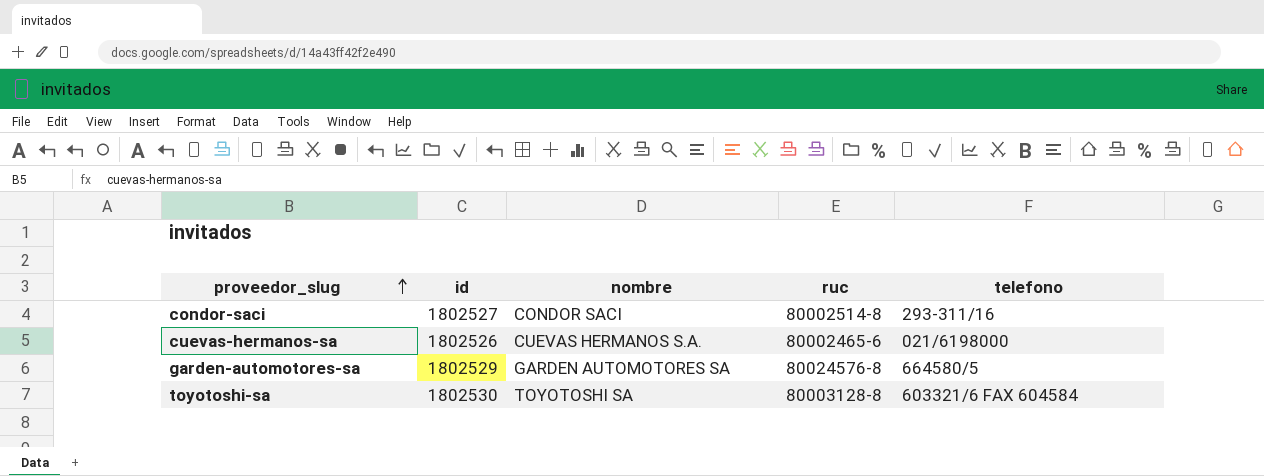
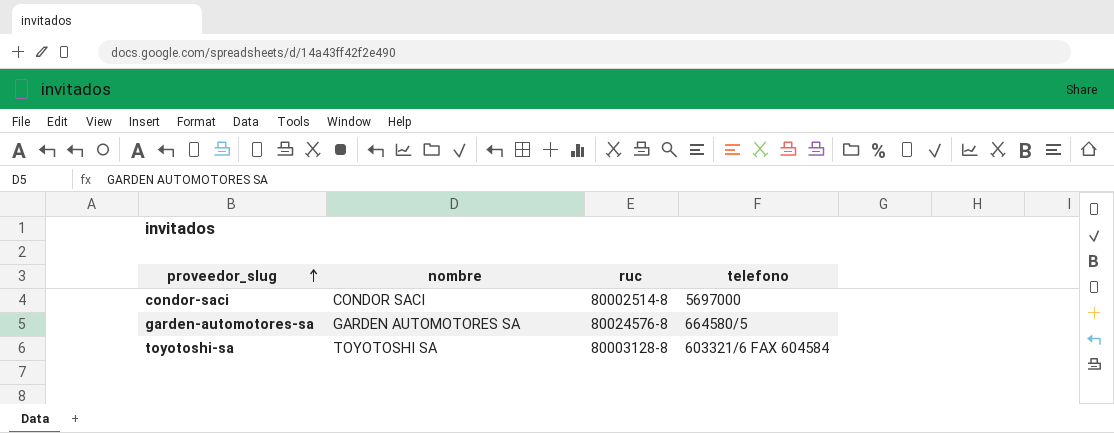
column id | position: 2 -> none
row cuevas-hermanos-sa: 1802526 | CUEVAS HERMANOS S.A. | 80002465-6 | 021/6198000 -> none
condor-saci | telefono: 293-311/16 -> 5697000

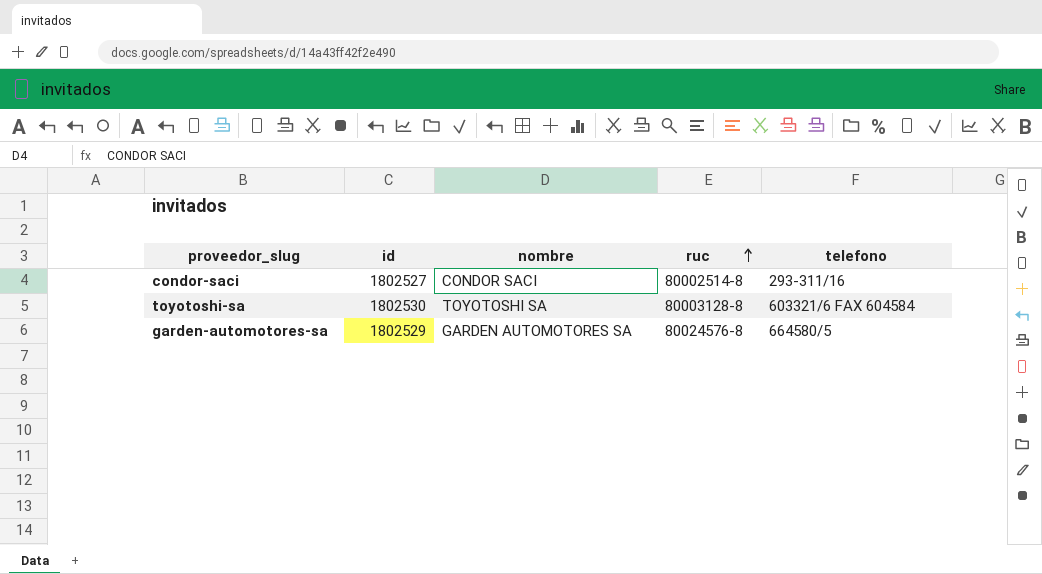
row order: proveedor_slug ascending -> ruc ascending
column id | position: none -> 2
condor-saci | telefono: 5697000 -> 293-311/16

